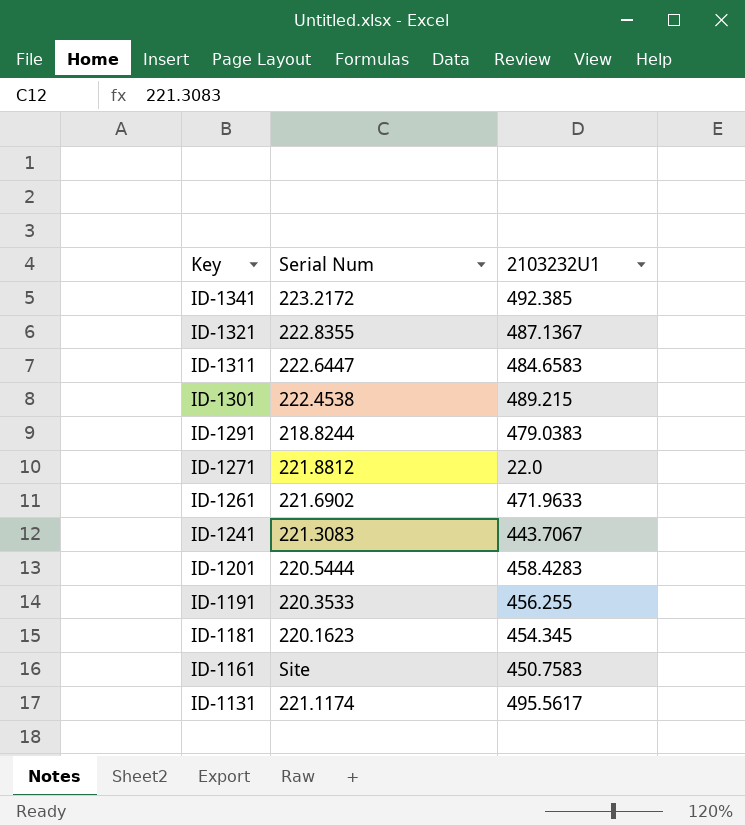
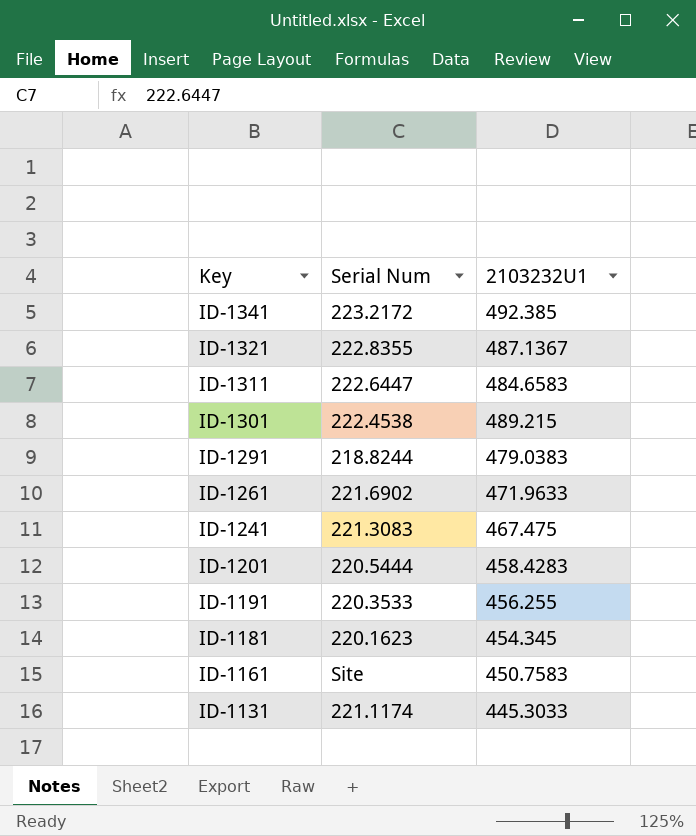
row ID-1271: 221.8812 | 22.0 -> none
ID-1241 | 2103232U1: 443.7067 -> 467.475
ID-1131 | 2103232U1: 495.5617 -> 445.3033

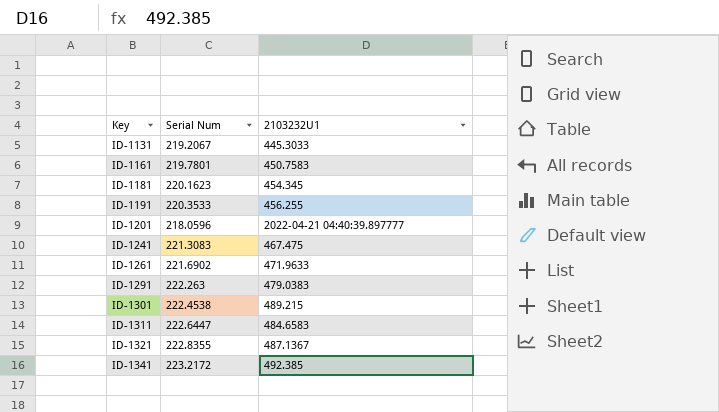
row order: Key descending -> Key ascending
ID-1131 | Serial Num: 221.1174 -> 219.2067
ID-1161 | Serial Num: Site -> 219.7801
ID-1201 | Serial Num: 220.5444 -> 218.0596
ID-1201 | 2103232U1: 458.4283 -> 2022-04-21 04:40:39.897777
ID-1291 | Serial Num: 218.8244 -> 222.263

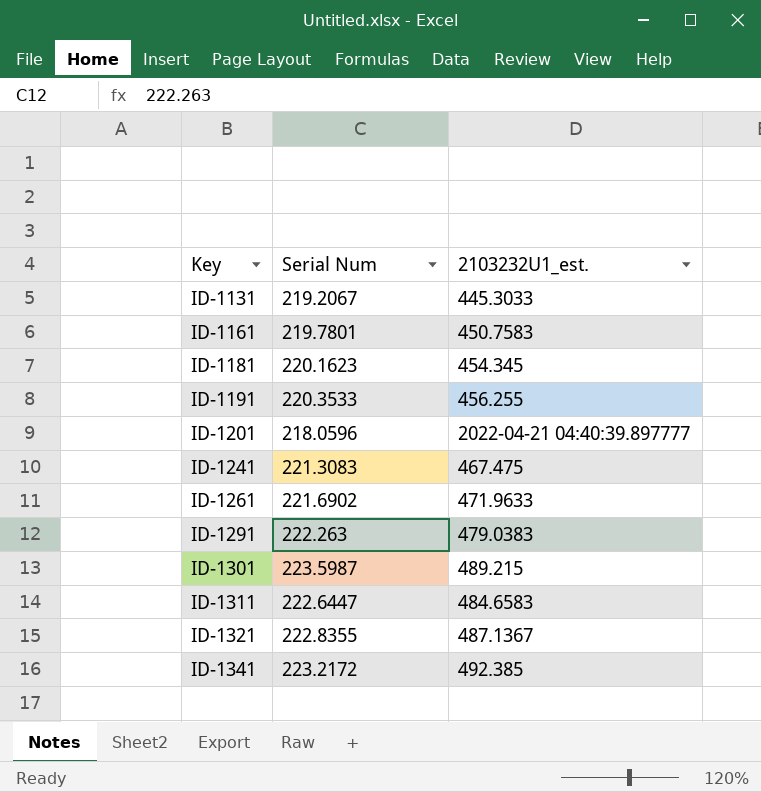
column name: 2103232U1 -> 2103232U1_est.
ID-1301 | Serial Num: 222.4538 -> 223.5987

